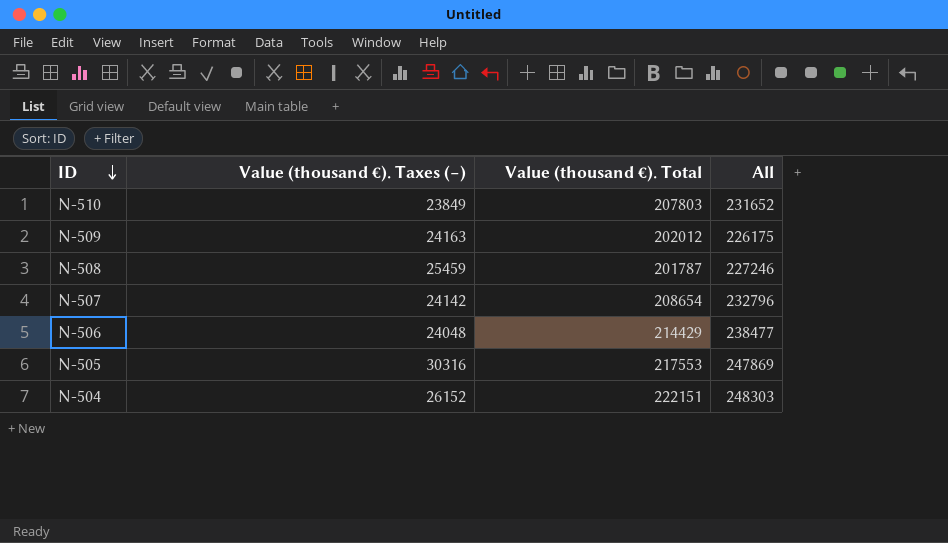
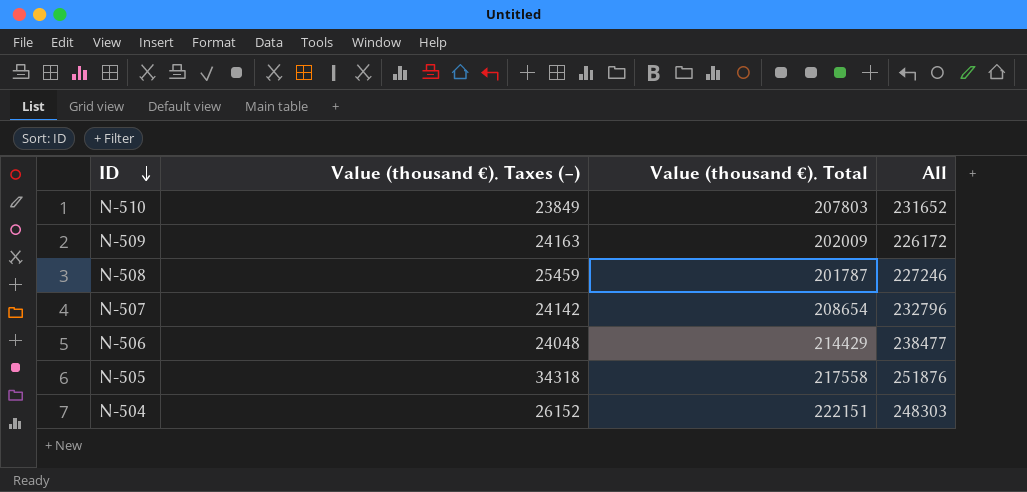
N-509 | Value (thousand €). Total: 202012 -> 202009
N-509 | All: 226175 -> 226172
N-505 | Value (thousand €). Taxes (−): 30316 -> 34318
N-505 | Value (thousand €). Total: 217553 -> 217558
N-505 | All: 247869 -> 251876

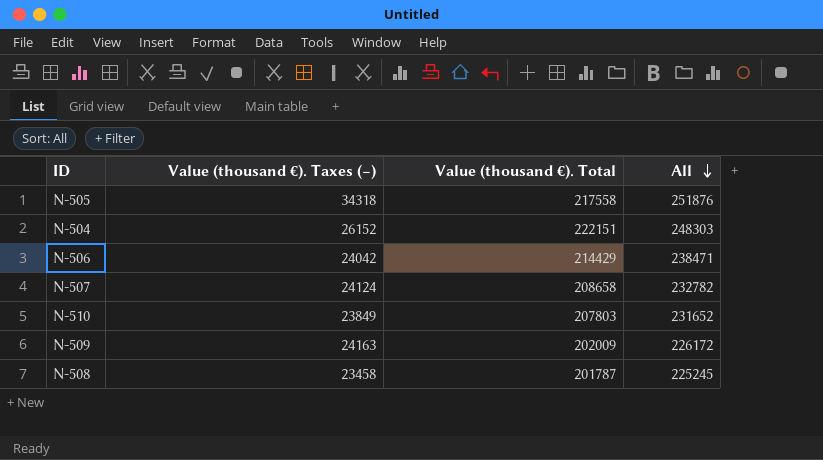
row order: ID descending -> All descending
N-506 | Value (thousand €). Taxes (−): 24048 -> 24042
N-506 | All: 238477 -> 238471
N-507 | Value (thousand €). Taxes (−): 24142 -> 24124
N-507 | Value (thousand €). Total: 208654 -> 208658
N-507 | All: 232796 -> 232782
N-508 | Value (thousand €). Taxes (−): 25459 -> 23458
N-508 | All: 227246 -> 225245

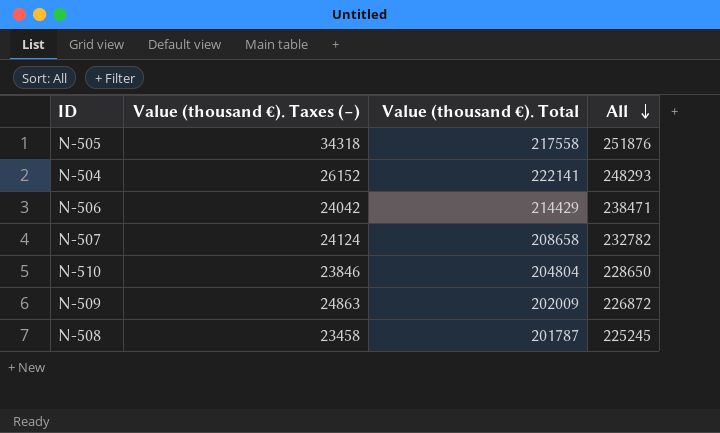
N-504 | Value (thousand €). Total: 222151 -> 222141
N-504 | All: 248303 -> 248293
N-510 | Value (thousand €). Taxes (−): 23849 -> 23846
N-510 | Value (thousand €). Total: 207803 -> 204804
N-510 | All: 231652 -> 228650
N-509 | Value (thousand €). Taxes (−): 24163 -> 24863
N-509 | All: 226172 -> 226872

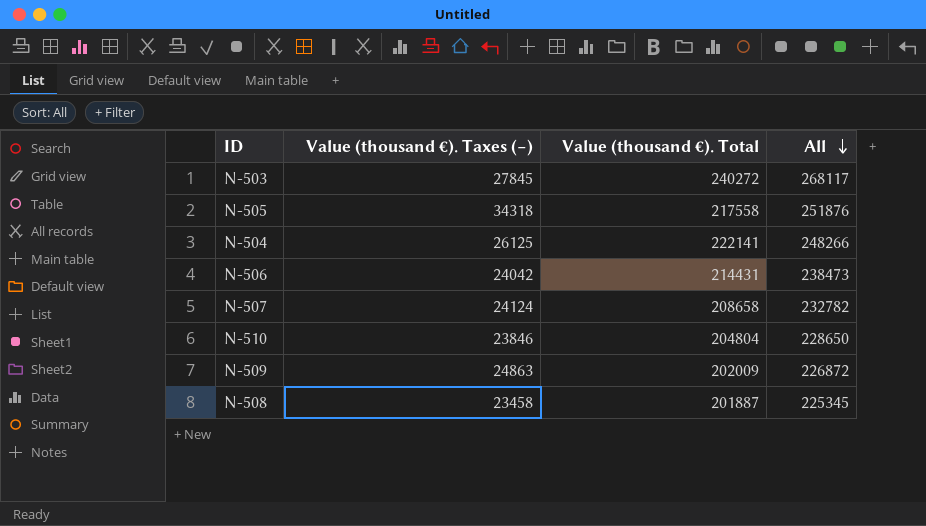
row N-503: none -> 27845 | 240272 | 268117
N-504 | Value (thousand €). Taxes (−): 26152 -> 26125
N-504 | All: 248293 -> 248266
N-506 | Value (thousand €). Total: 214429 -> 214431
N-506 | All: 238471 -> 238473
N-508 | Value (thousand €). Total: 201787 -> 201887
N-508 | All: 225245 -> 225345

